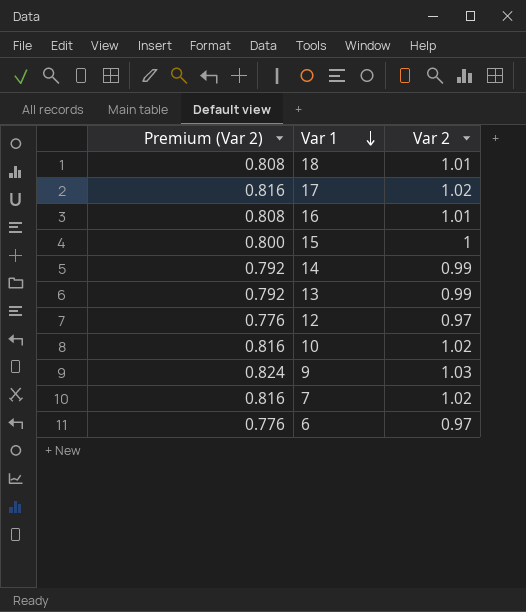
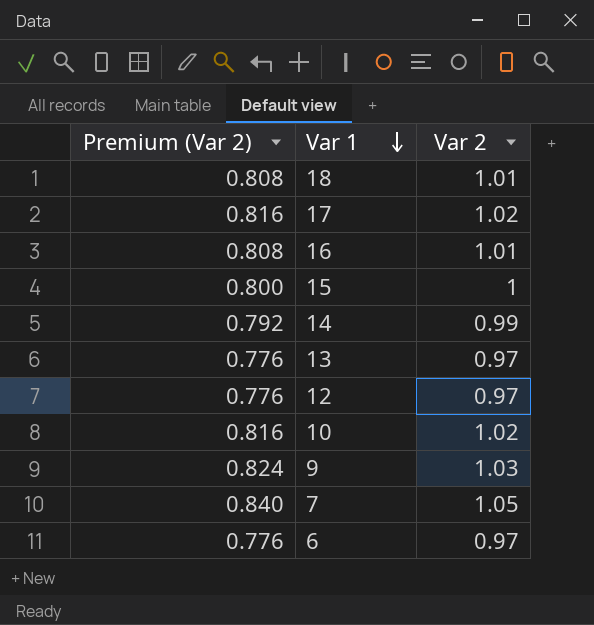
13 | Premium (Var 2): 0.792 -> 0.776
13 | Var 2: 0.99 -> 0.97
7 | Premium (Var 2): 0.816 -> 0.840
7 | Var 2: 1.02 -> 1.05

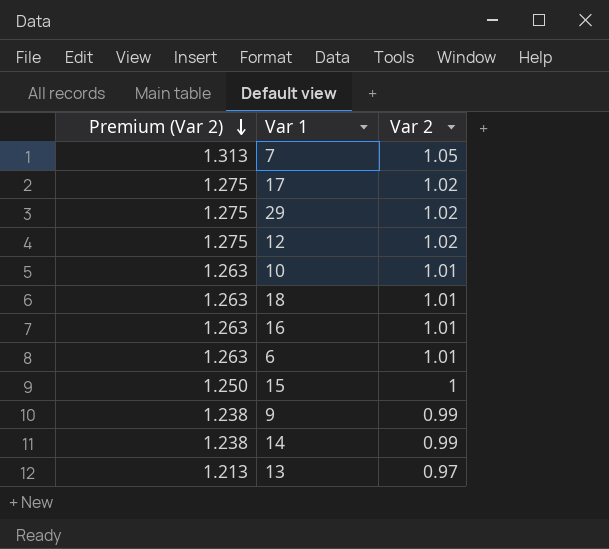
row order: Var 1 descending -> Premium (Var 2) descending
column Premium (Var 2) | formula: [Var 2] * 0.8 -> [Var 2] * 1.25
row 29: none -> 1.275 | 1.02
12 | Var 2: 0.97 -> 1.02
10 | Var 2: 1.02 -> 1.01
6 | Var 2: 0.97 -> 1.01
9 | Var 2: 1.03 -> 0.99

